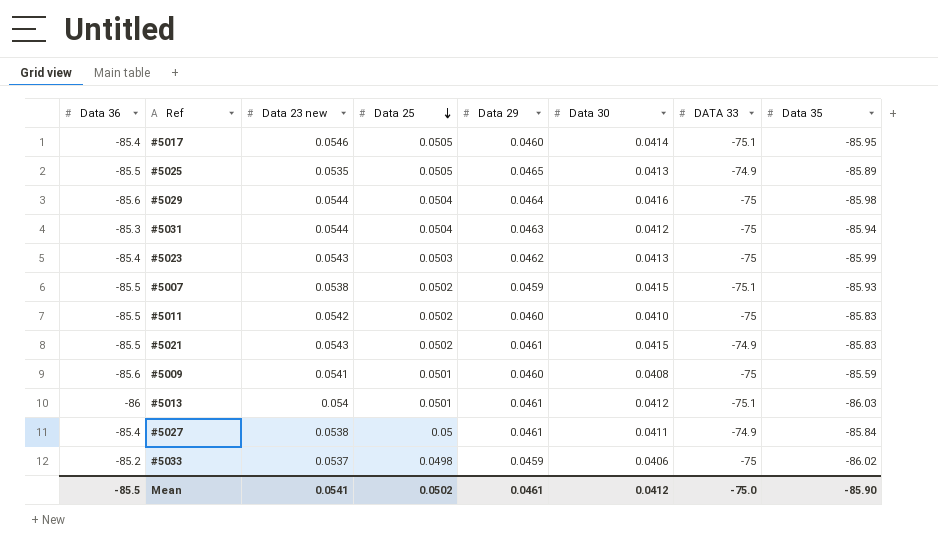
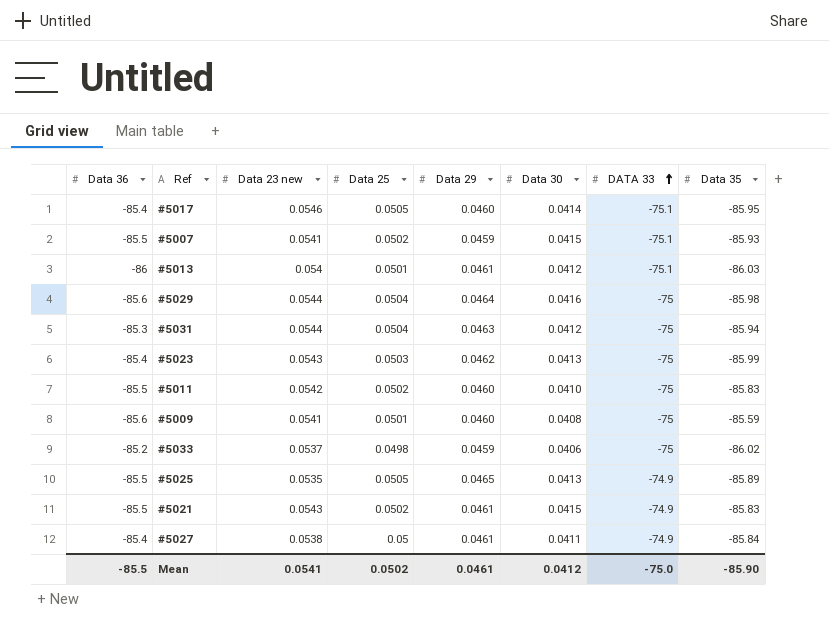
row order: Data 25 descending -> DATA 33 ascending
#5007 | Data 23 new: 0.0538 -> 0.0541

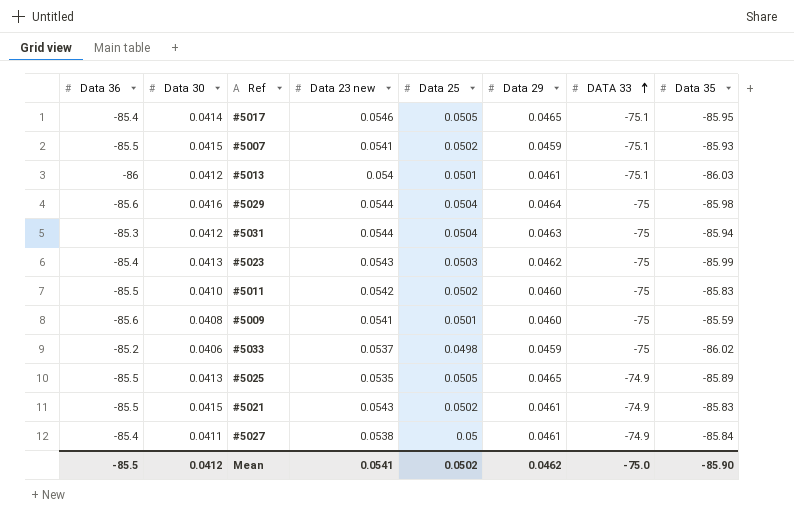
column Data 30 | position: 6 -> 2
#5017 | Data 29: 0.0460 -> 0.0465
Mean | Data 29: 0.0461 -> 0.0462

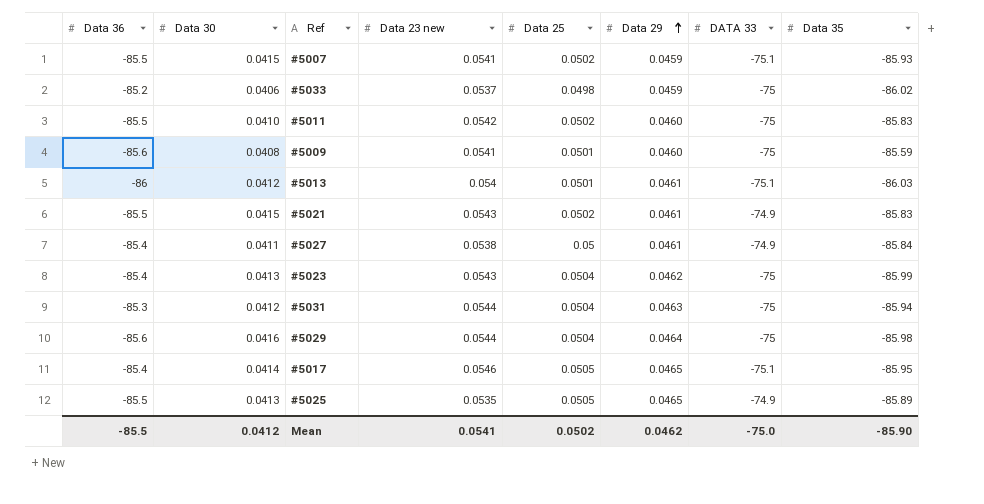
row order: DATA 33 ascending -> Data 29 ascending
#5023 | Data 25: 0.0503 -> 0.0504

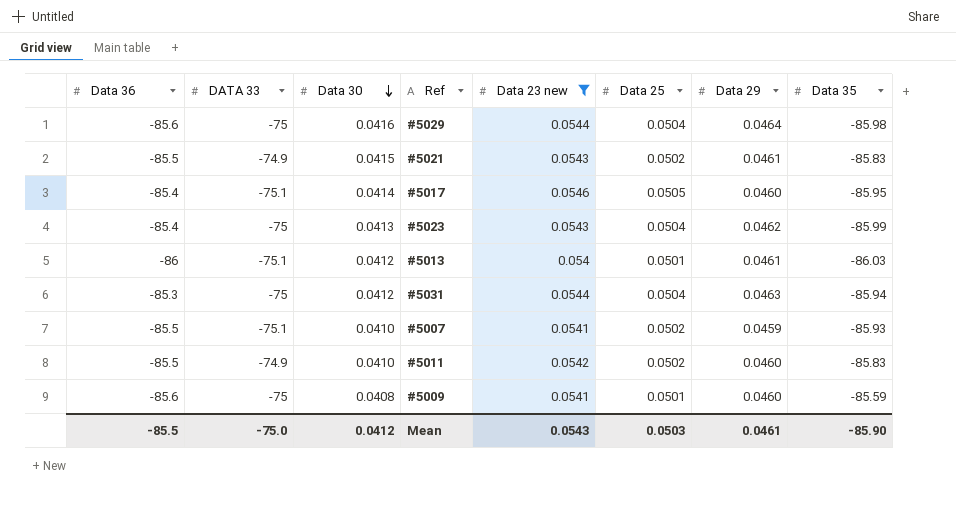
filter: none -> Data 23 new >= 0.054
row order: Data 29 ascending -> Data 30 descending
column DATA 33 | position: 7 -> 2
#5017 | Data 29: 0.0465 -> 0.0460
#5007 | Data 30: 0.0415 -> 0.0410
#5011 | DATA 33: -75 -> -74.9
Mean | Data 23 new: 0.0541 -> 0.0543
Mean | Data 25: 0.0502 -> 0.0503
Mean | Data 29: 0.0462 -> 0.0461

